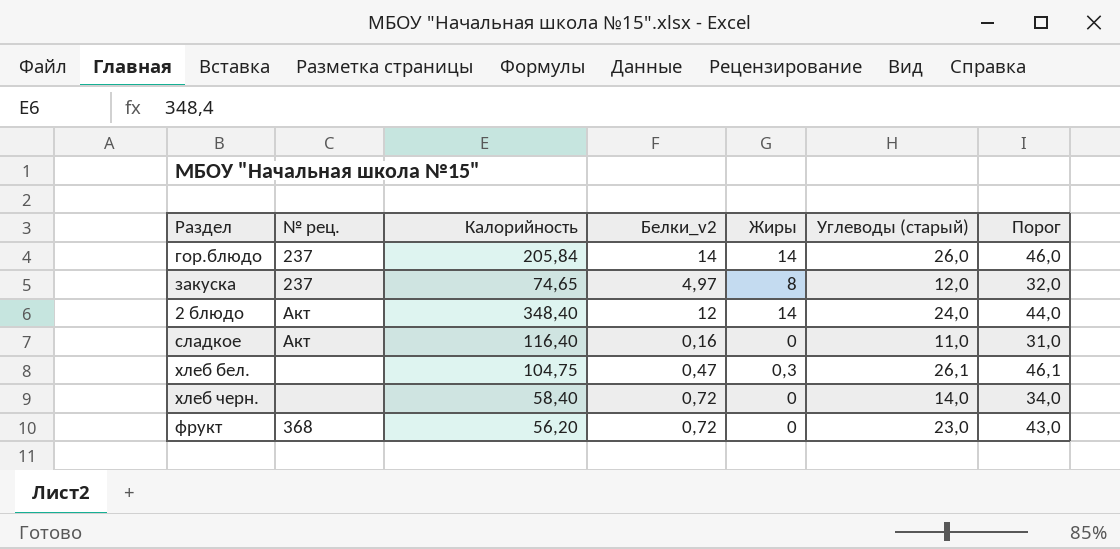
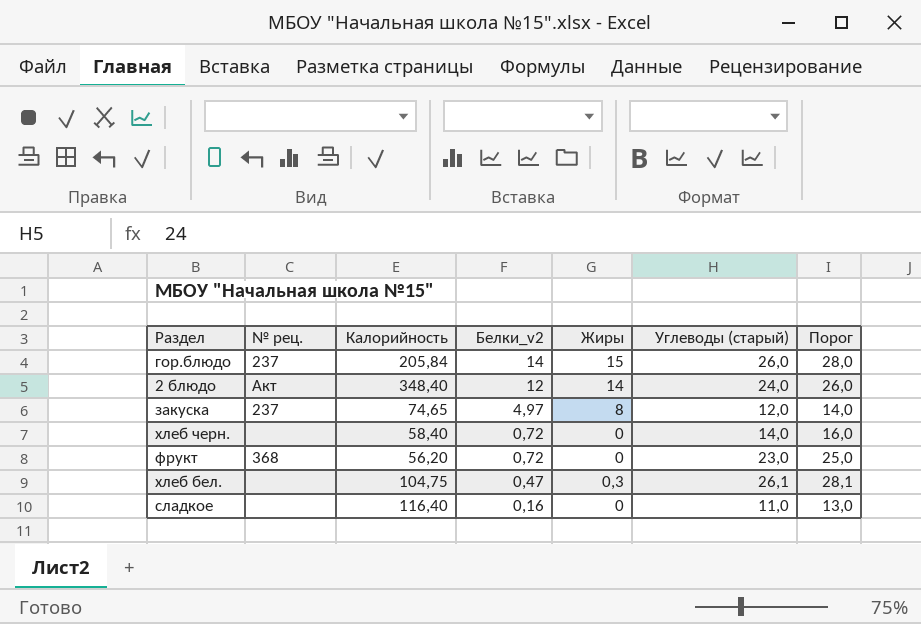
row order: none -> Белки_v2 descending
column Порог | formula: [Углеводы (старый)] + 20 -> [Углеводы (старый)] + 2
гор.блюдо | Жиры: 14 -> 15
сладкое | № рец.: Акт -> none

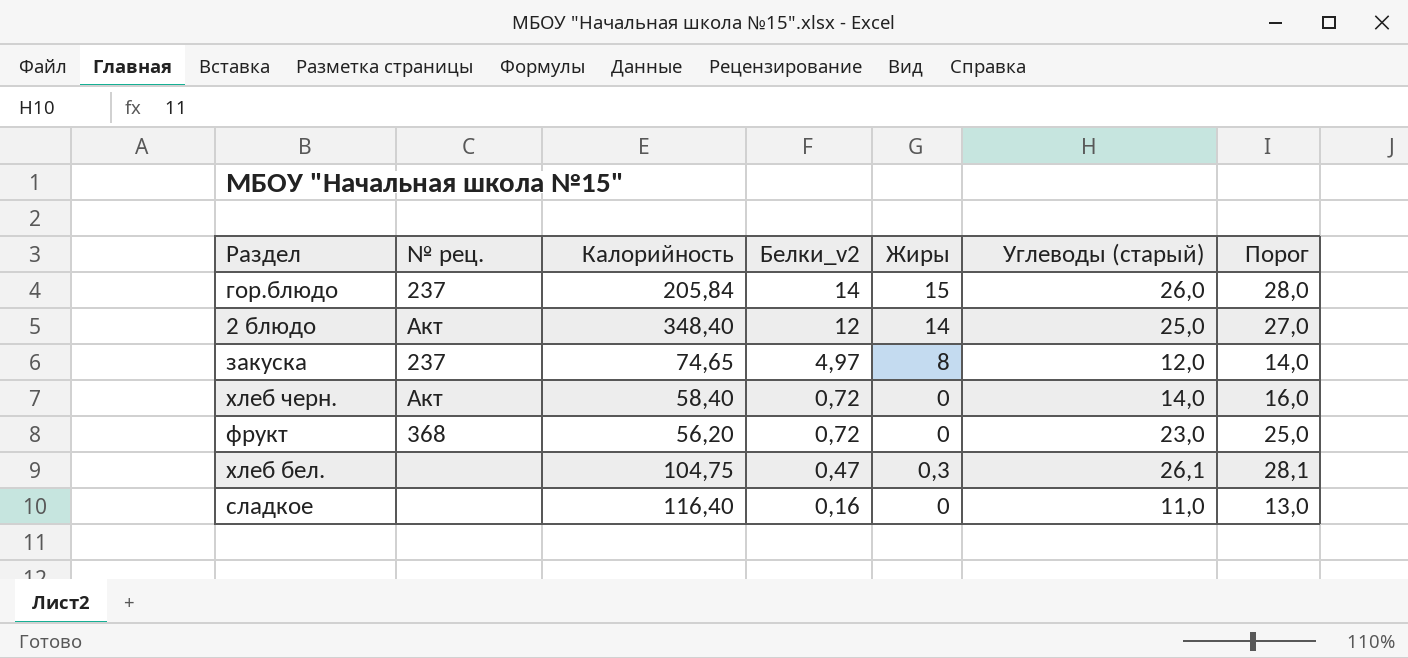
2 блюдо | Углеводы (старый): 24,0 -> 25,0
2 блюдо | Порог: 26,0 -> 27,0
хлеб черн. | № рец.: none -> Акт

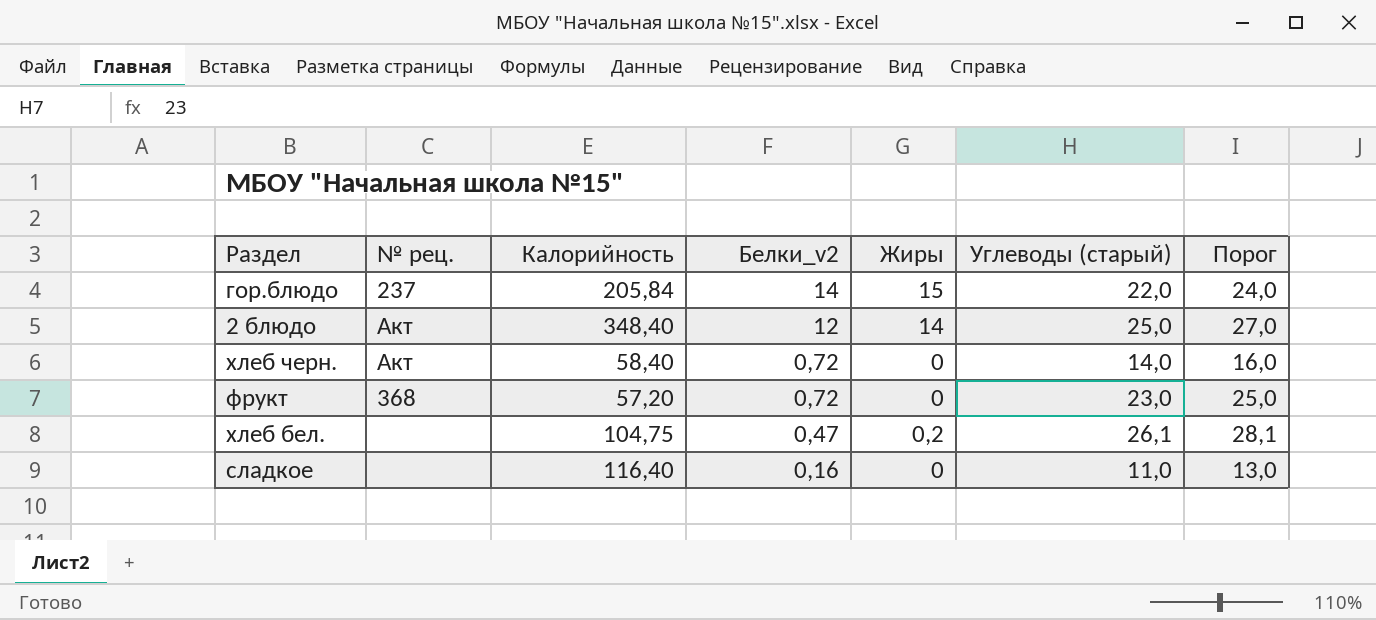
row закуска: 237 | 74,65 | 4,97 | 8 | 12,0 | 14,0 -> none
гор.блюдо | Углеводы (старый): 26,0 -> 22,0
гор.блюдо | Порог: 28,0 -> 24,0
фрукт | Калорийность: 56,20 -> 57,20
хлеб бел. | Жиры: 0,3 -> 0,2

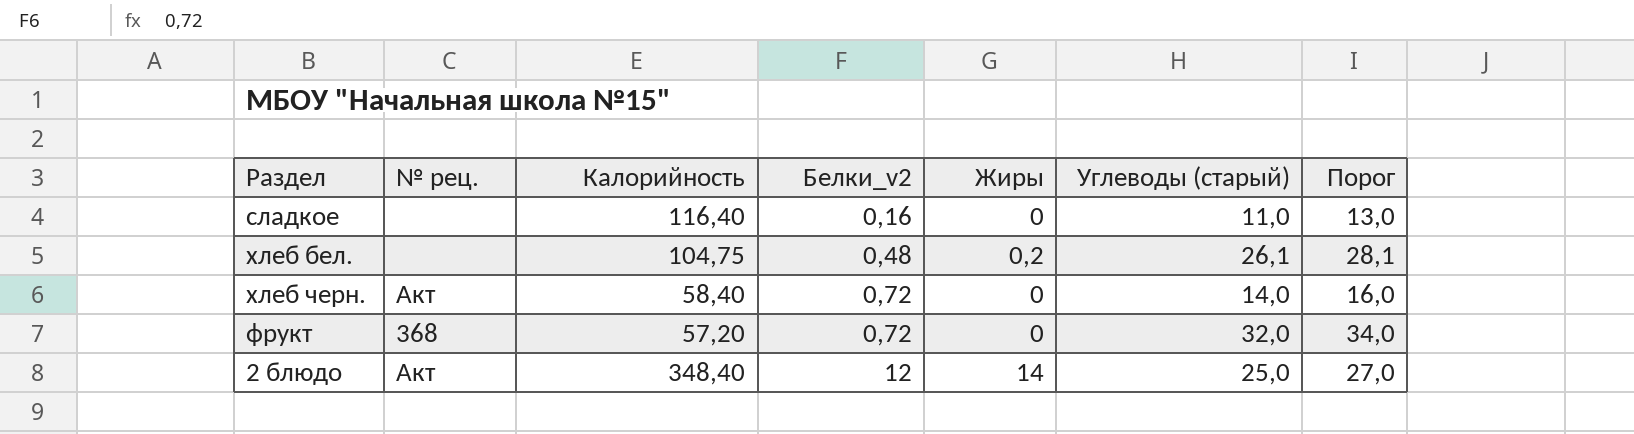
row order: Белки_v2 descending -> Белки_v2 ascending
row гор.блюдо: 237 | 205,84 | 14 | 15 | 22,0 | 24,0 -> none
хлеб бел. | Белки_v2: 0,47 -> 0,48
фрукт | Углеводы (старый): 23,0 -> 32,0
фрукт | Порог: 25,0 -> 34,0

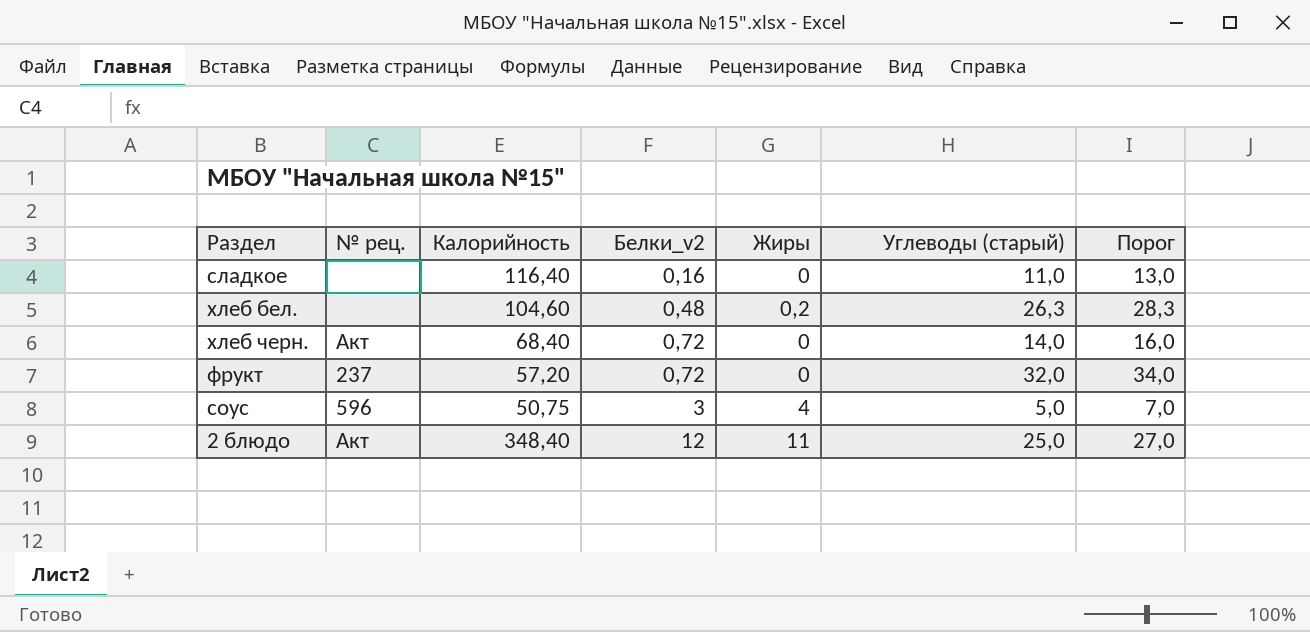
хлеб бел. | Калорийность: 104,75 -> 104,60
хлеб бел. | Углеводы (старый): 26,1 -> 26,3
хлеб бел. | Порог: 28,1 -> 28,3
хлеб черн. | Калорийность: 58,40 -> 68,40
фрукт | № рец.: 368 -> 237
row соус: none -> 596 | 50,75 | 3 | 4 | 5,0 | 7,0
2 блюдо | Жиры: 14 -> 11

